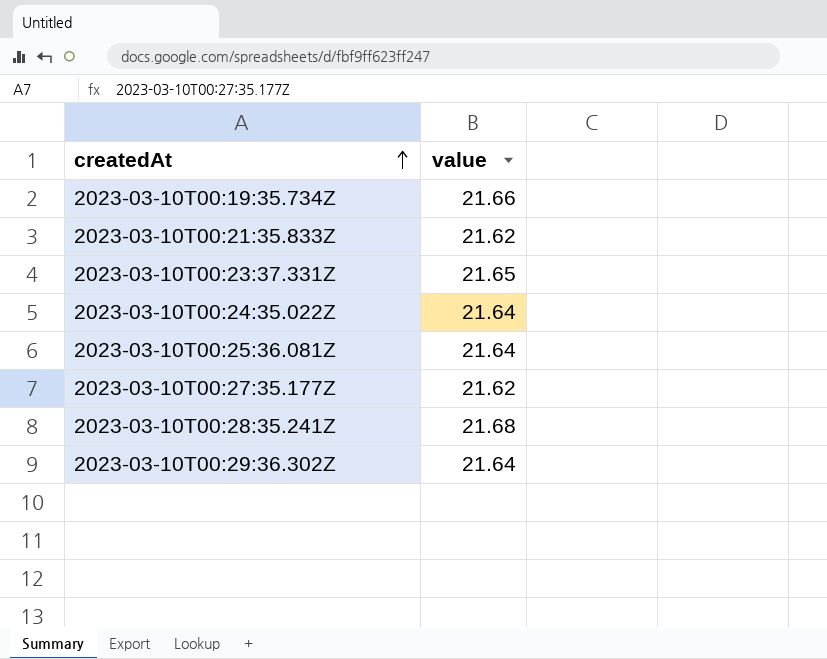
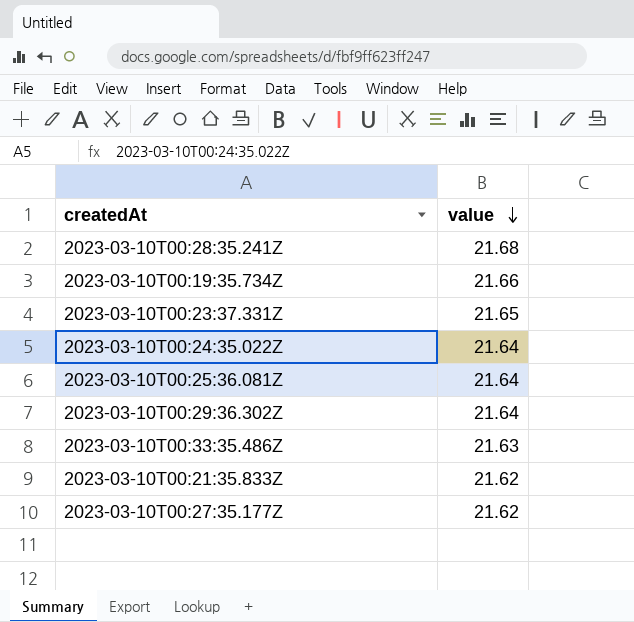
row order: createdAt ascending -> value descending
row 2023-03-10T00:33:35.486Z: none -> 21.63

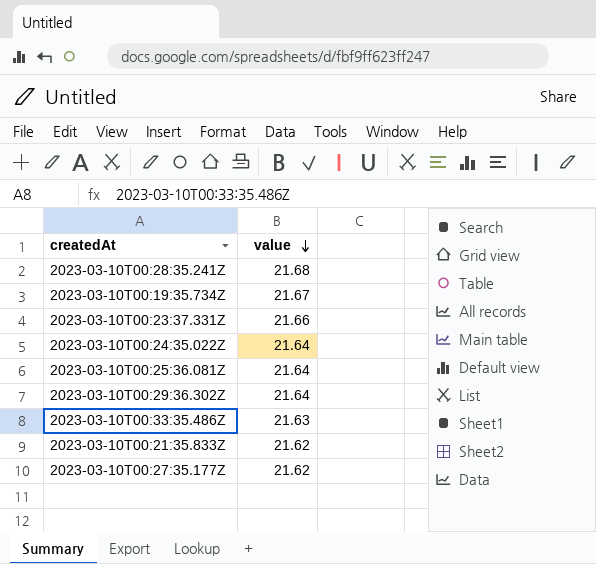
2023-03-10T00:19:35.734Z | value: 21.66 -> 21.67
2023-03-10T00:23:37.331Z | value: 21.65 -> 21.66

